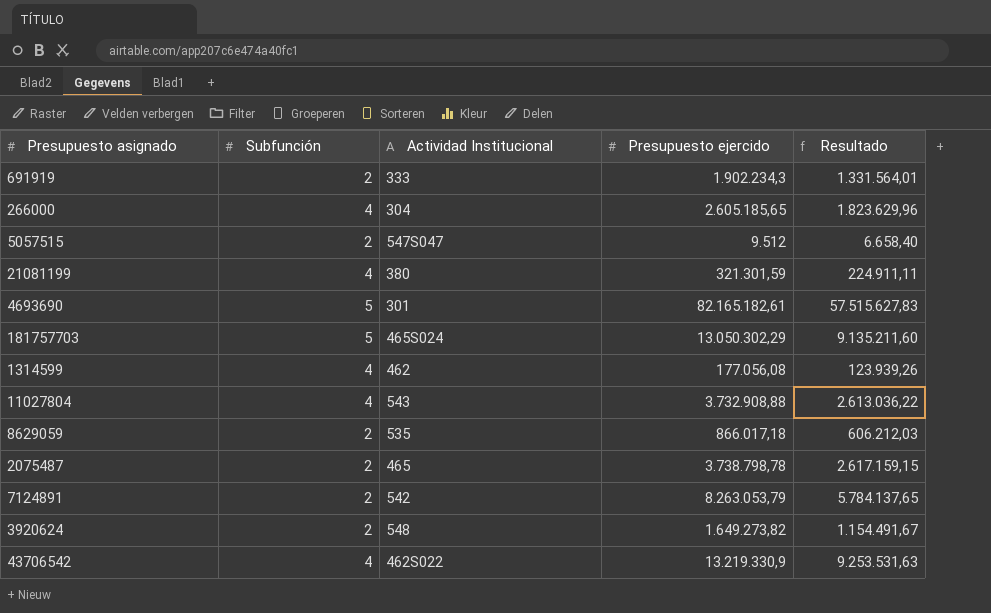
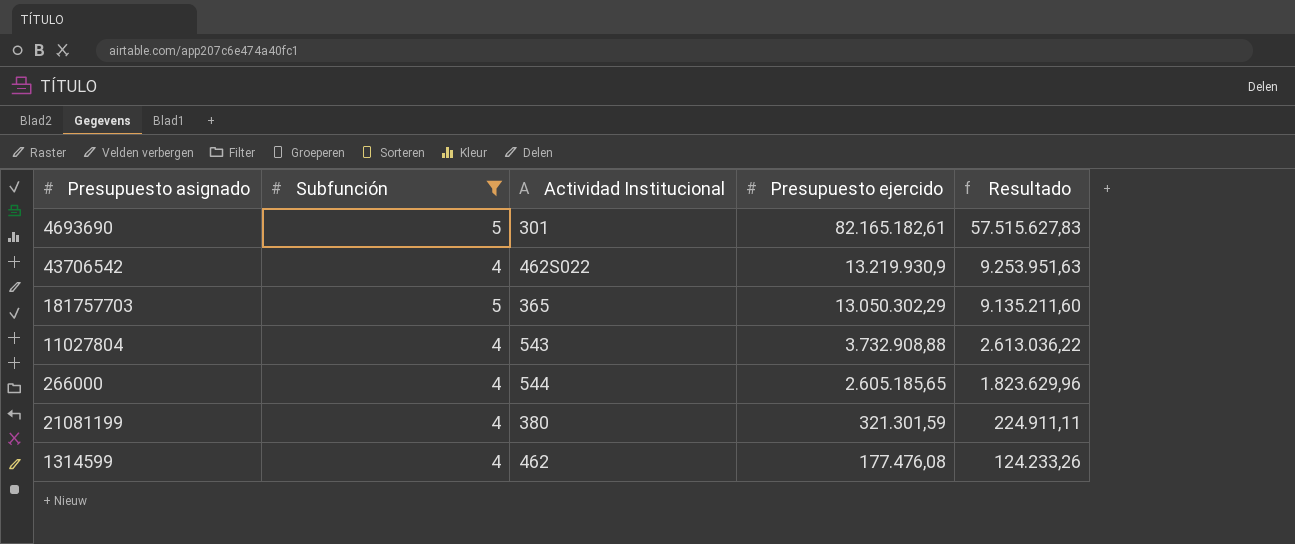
filter: none -> Subfunción != 2
row order: none -> Presupuesto ejercido descending
43706542 | Presupuesto ejercido: 13.219.330,9 -> 13.219.930,9
43706542 | Resultado: 9.253.531,63 -> 9.253.951,63
181757703 | Actividad Institucional: 465S024 -> 365
266000 | Actividad Institucional: 304 -> 544
1314599 | Presupuesto ejercido: 177.056,08 -> 177.476,08
1314599 | Resultado: 123.939,26 -> 124.233,26

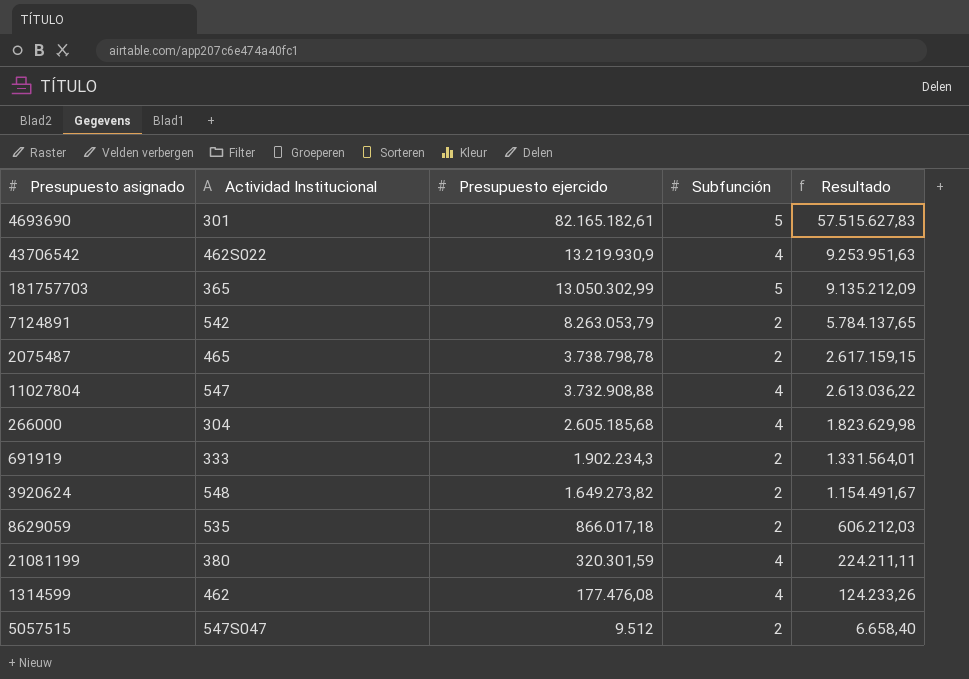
filter: Subfunción != 2 -> none
column Subfunción | position: 2 -> 4
181757703 | Presupuesto ejercido: 13.050.302,29 -> 13.050.302,99
181757703 | Resultado: 9.135.211,60 -> 9.135.212,09
11027804 | Actividad Institucional: 543 -> 547
266000 | Actividad Institucional: 544 -> 304
266000 | Presupuesto ejercido: 2.605.185,65 -> 2.605.185,68
266000 | Resultado: 1.823.629,96 -> 1.823.629,98
21081199 | Presupuesto ejercido: 321.301,59 -> 320.301,59
21081199 | Resultado: 224.911,11 -> 224.211,11

